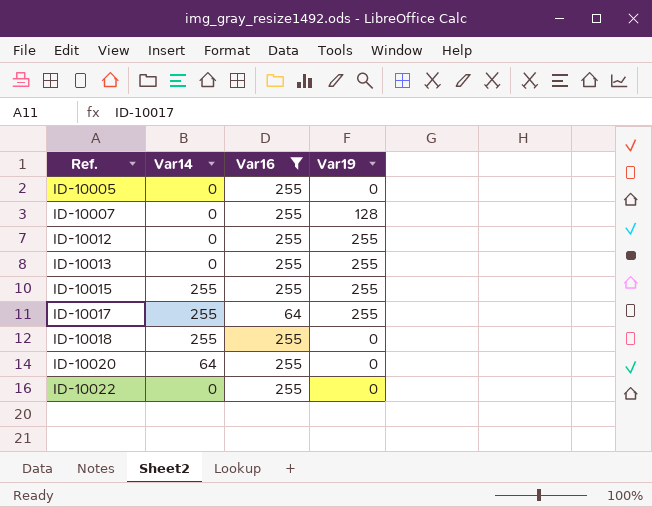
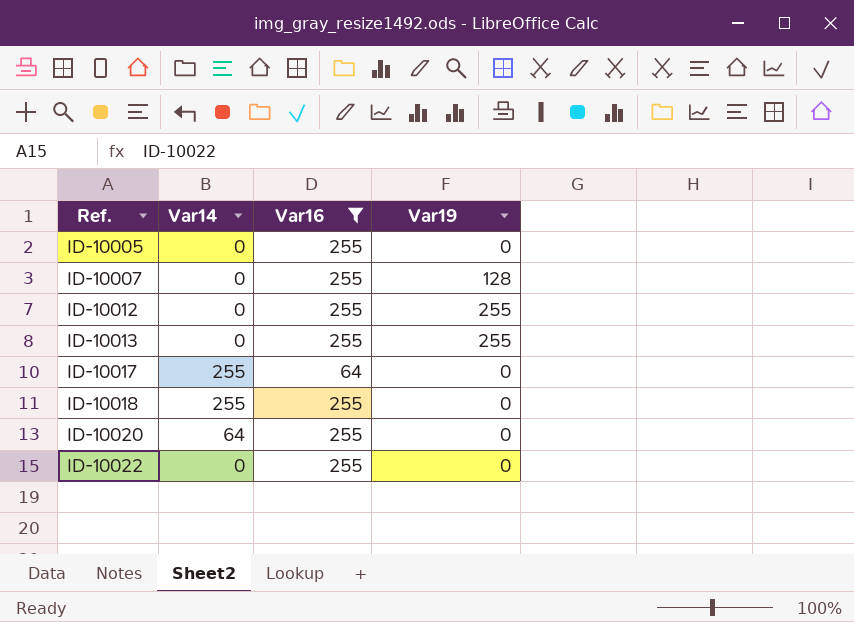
row ID-10015: 255 | 255 | 255 -> none
ID-10017 | Var19: 255 -> 0

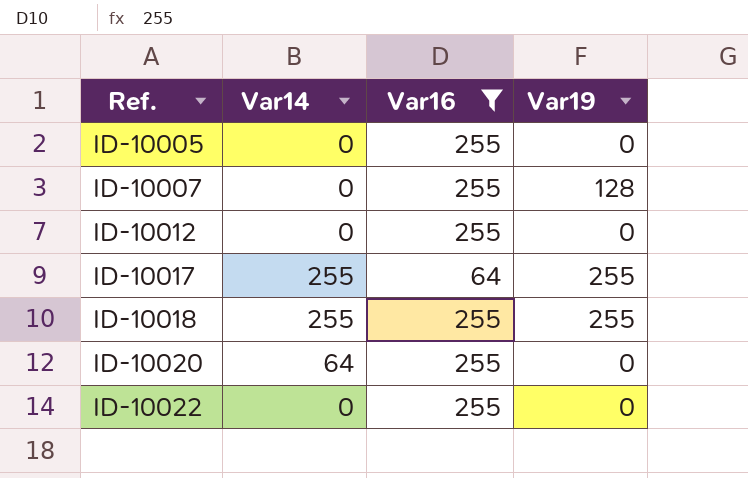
row ID-10013: 0 | 255 | 255 -> none
ID-10012 | Var19: 255 -> 0
ID-10017 | Var19: 0 -> 255
ID-10018 | Var19: 0 -> 255

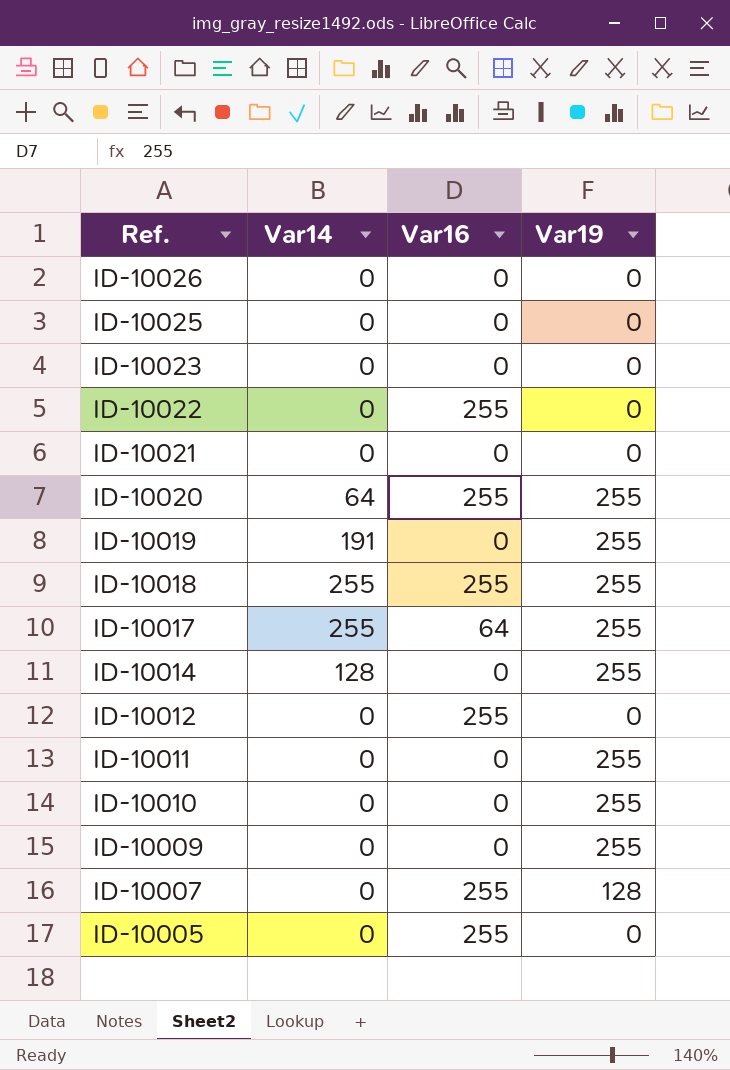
filter: Var16 != 0 -> none
row order: Ref. ascending -> Ref. descending
ID-10020 | Var19: 0 -> 255

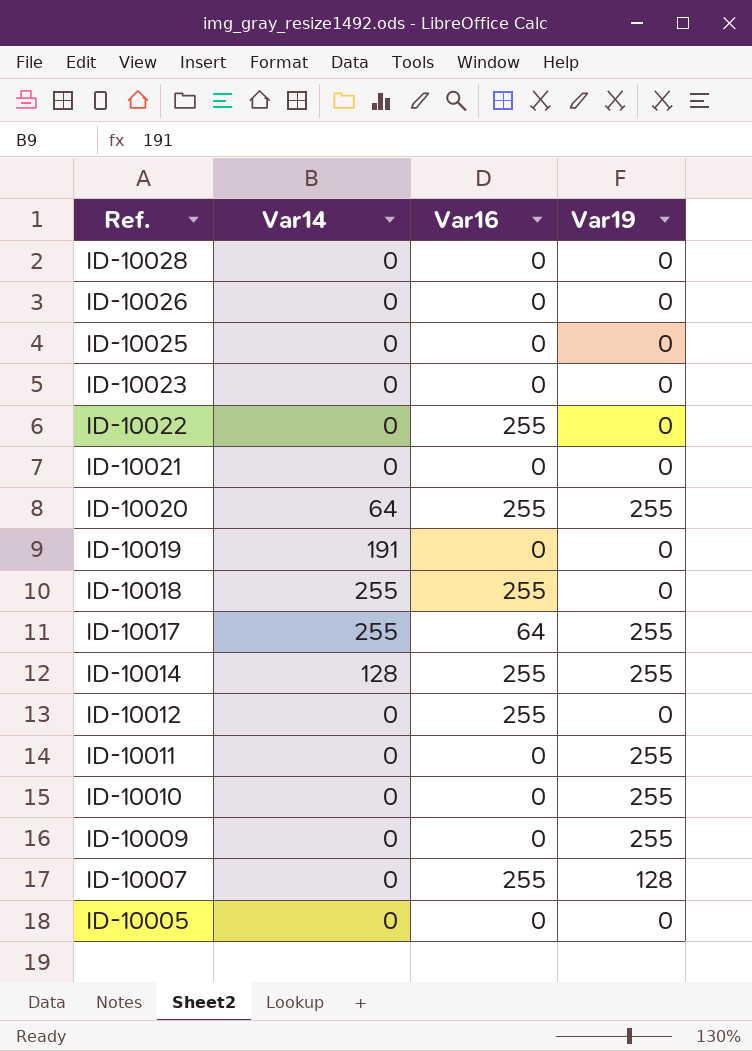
row ID-10028: none -> 0 | 0 | 0
ID-10019 | Var19: 255 -> 0
ID-10018 | Var19: 255 -> 0
ID-10014 | Var16: 0 -> 255
ID-10005 | Var16: 255 -> 0

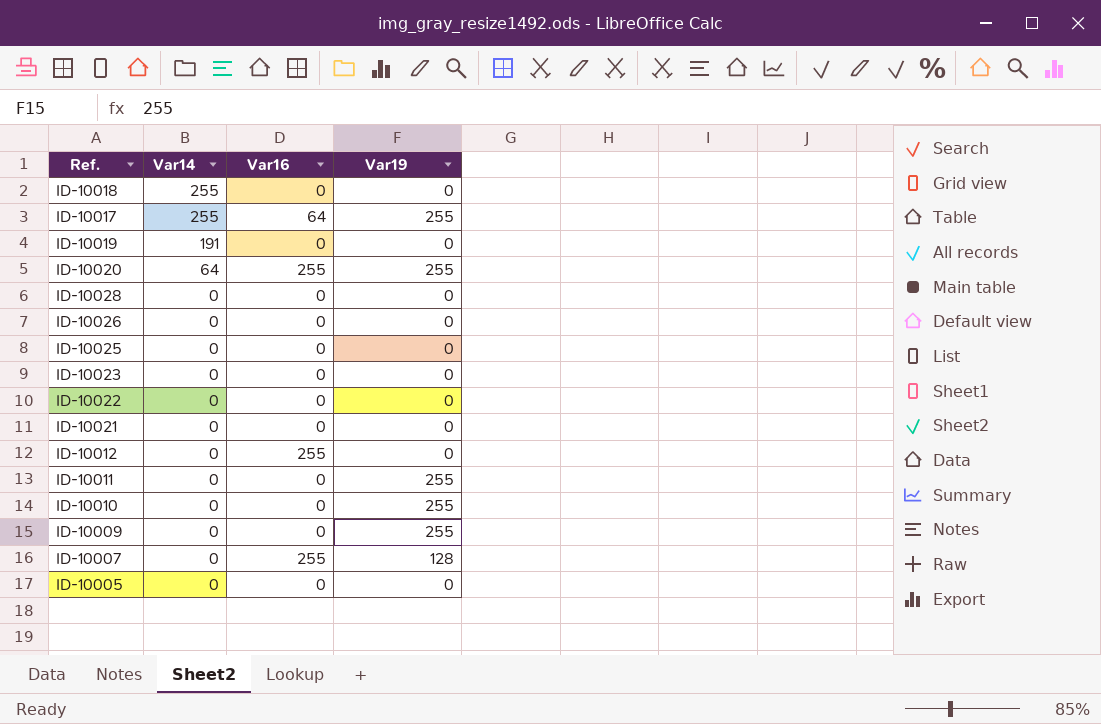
row order: Ref. descending -> Var14 descending
row ID-10014: 128 | 255 | 255 -> none
ID-10018 | Var16: 255 -> 0
ID-10022 | Var16: 255 -> 0

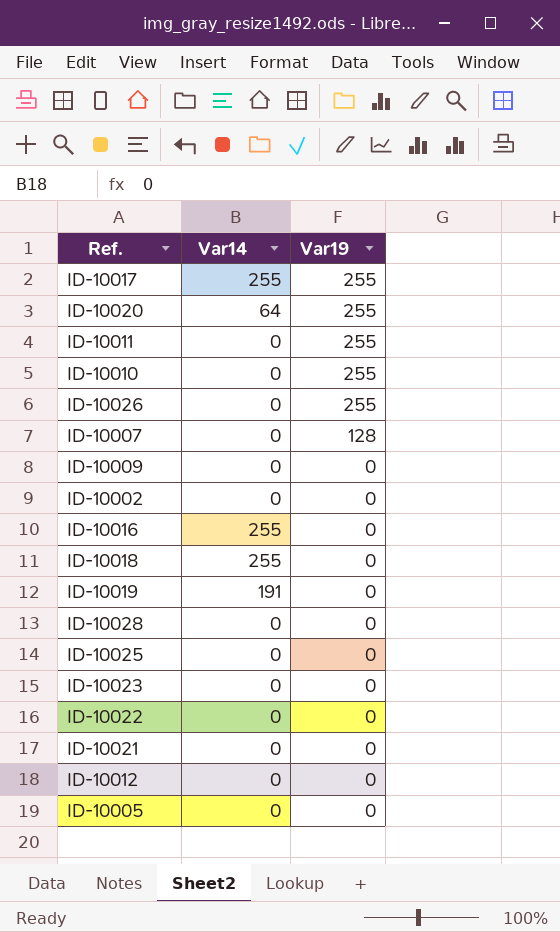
row order: Var14 descending -> Var19 descending
column Var16 | position: 3 -> none
ID-10026 | Var19: 0 -> 255
ID-10009 | Var19: 255 -> 0
row ID-10002: none -> 0 | 0
row ID-10016: none -> 255 | 0

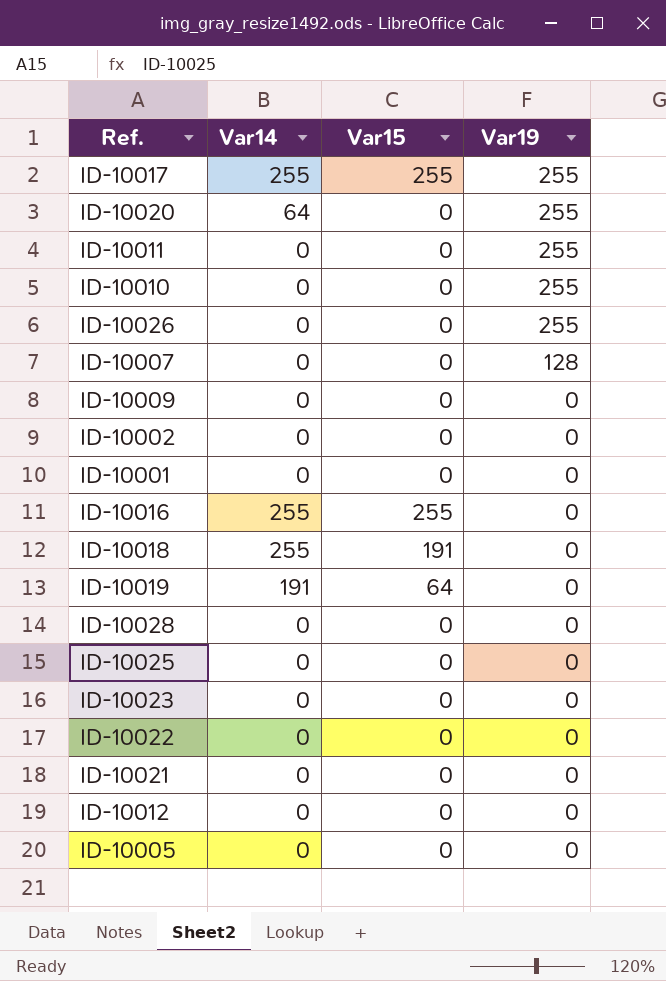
column Var15 | position: none -> 3
row ID-10001: none -> 0 | 0 | 0

